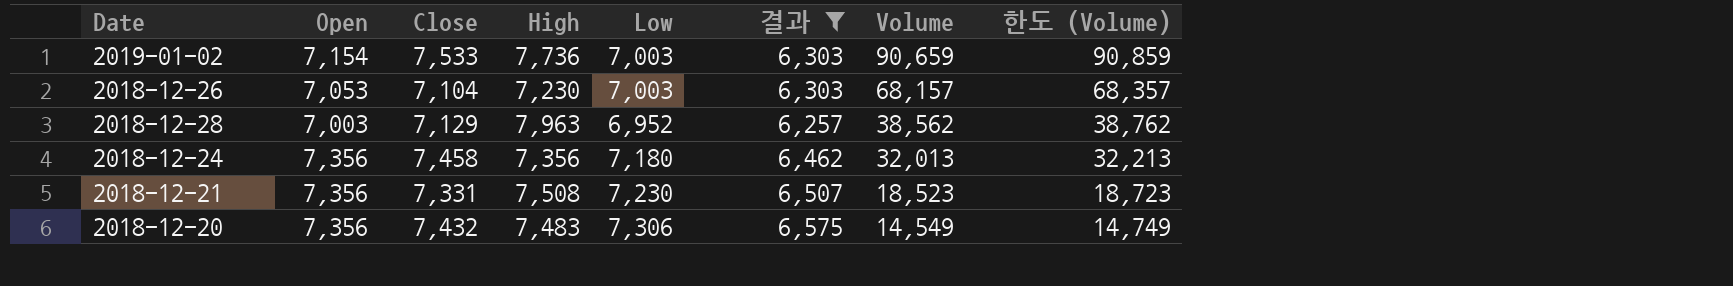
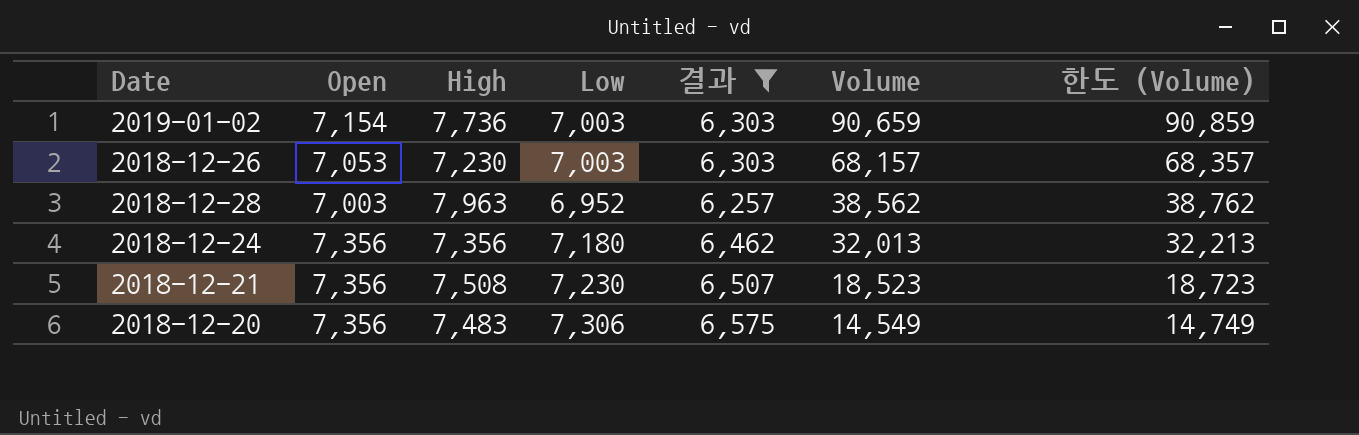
column Close | position: 3 -> none

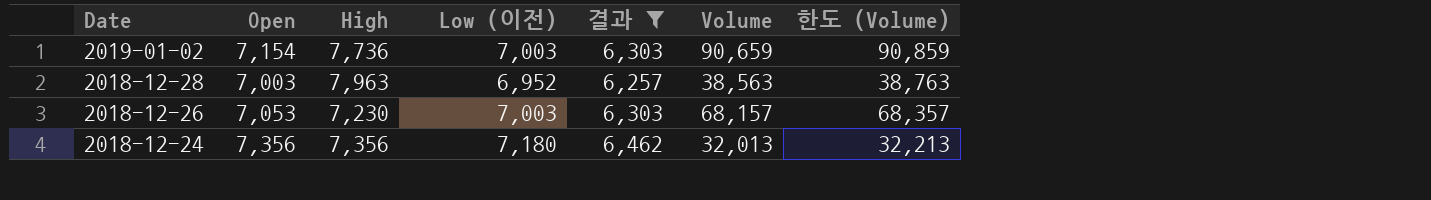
row order: Volume descending -> Date descending
column name: Low -> Low (이전)
row 2018-12-21: 7,356 | 7,508 | 7,230 | 6,507 | 18,523 | 18,723 -> none
row 2018-12-20: 7,356 | 7,483 | 7,306 | 6,575 | 14,549 | 14,749 -> none
2018-12-28 | Volume: 38,562 -> 38,563
2018-12-28 | 한도 (Volume): 38,762 -> 38,763

